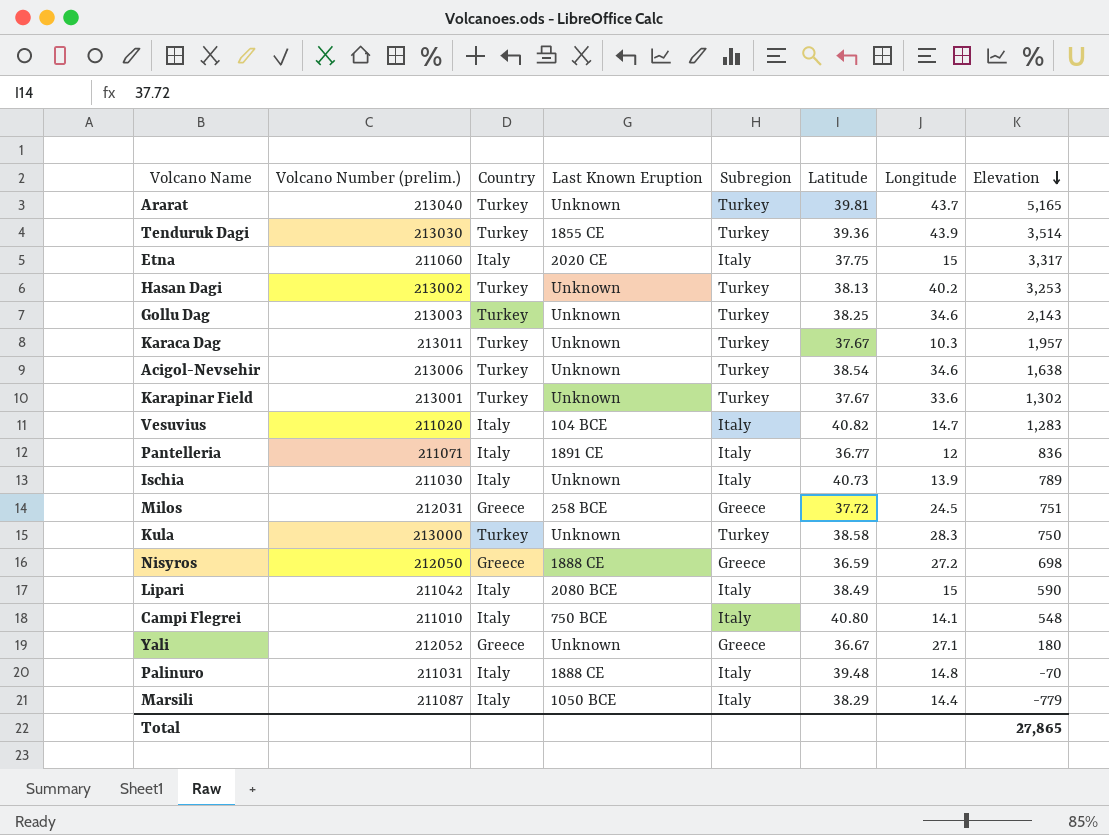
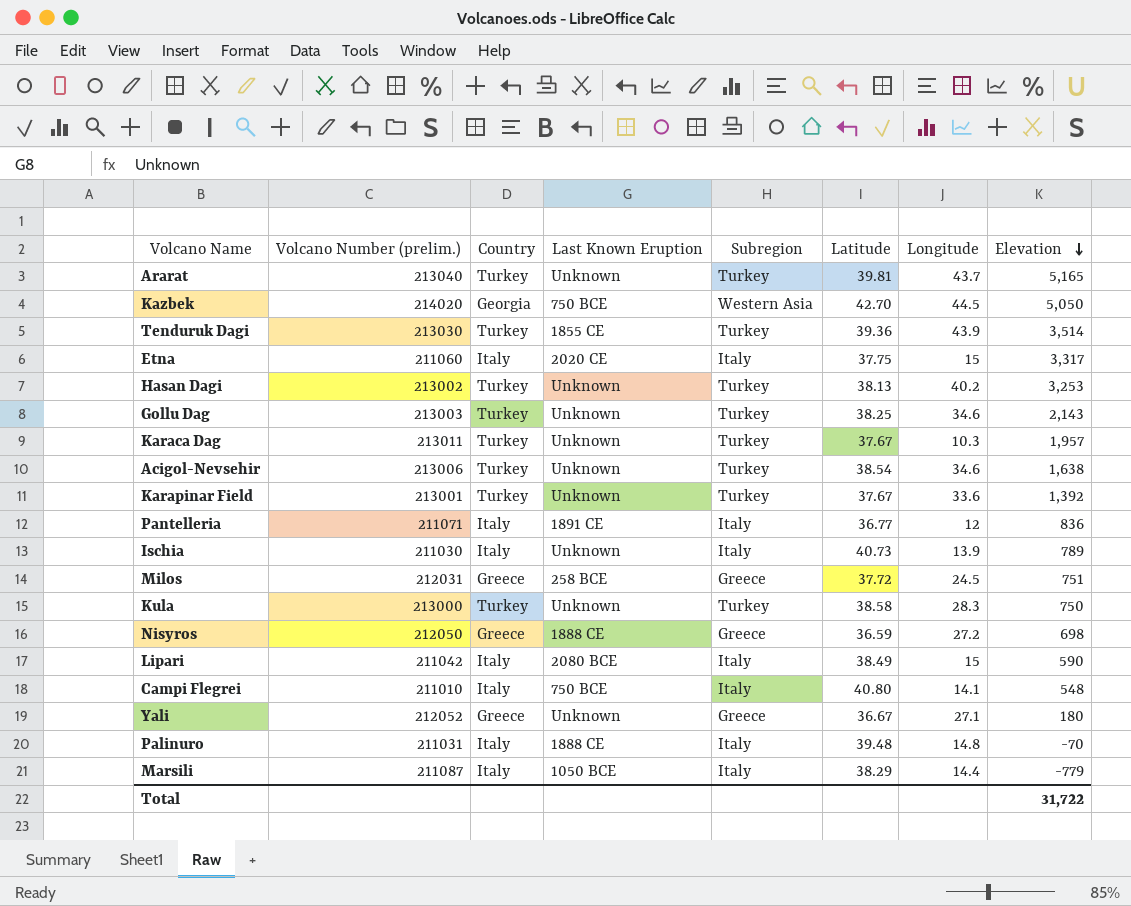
row Vesuvius: 211020 | Italy | 104 BCE | Italy | 40.82 | 14.7 | 1,283 -> none
row Kazbek: none -> 214020 | Georgia | 750 BCE | Western Asia | 42.70 | 44.5 | 5,050
Karapinar Field | Elevation: 1,302 -> 1,392
Total | Elevation: 27,865 -> 31,722

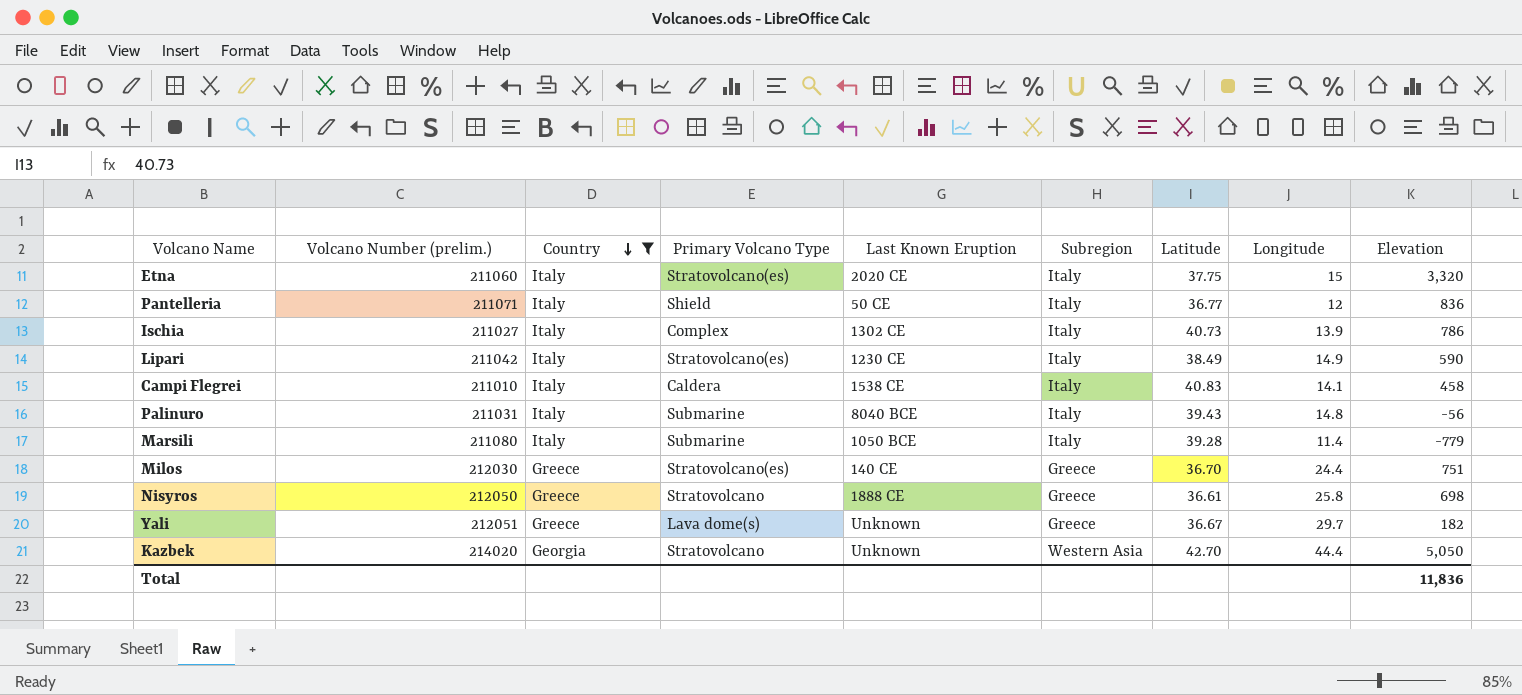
filter: none -> Country != Turkey
row order: Elevation descending -> Country descending
column Primary Volcano Type | position: none -> 4
Etna | Elevation: 3,317 -> 3,320
Pantelleria | Last Known Eruption: 1891 CE -> 50 CE
Ischia | Volcano Number (prelim.): 211030 -> 211027
Ischia | Last Known Eruption: Unknown -> 1302 CE
Ischia | Elevation: 789 -> 786
Lipari | Last Known Eruption: 2080 BCE -> 1230 CE
Lipari | Longitude: 15 -> 14.9
Campi Flegrei | Last Known Eruption: 750 BCE -> 1538 CE
Campi Flegrei | Latitude: 40.80 -> 40.83
Campi Flegrei | Elevation: 548 -> 458
Palinuro | Last Known Eruption: 1888 CE -> 8040 BCE
Palinuro | Latitude: 39.48 -> 39.43
Palinuro | Elevation: -70 -> -56
Marsili | Volcano Number (prelim.): 211087 -> 211080
Marsili | Latitude: 38.29 -> 39.28
Marsili | Longitude: 14.4 -> 11.4
Milos | Volcano Number (prelim.): 212031 -> 212030
Milos | Last Known Eruption: 258 BCE -> 140 CE
Milos | Latitude: 37.72 -> 36.70
Milos | Longitude: 24.5 -> 24.4
Nisyros | Latitude: 36.59 -> 36.61
Nisyros | Longitude: 27.2 -> 25.8
Yali | Volcano Number (prelim.): 212052 -> 212051
Yali | Longitude: 27.1 -> 29.7
Yali | Elevation: 180 -> 182
Kazbek | Last Known Eruption: 750 BCE -> Unknown
Kazbek | Longitude: 44.5 -> 44.4
Total | Elevation: 31,722 -> 11,836

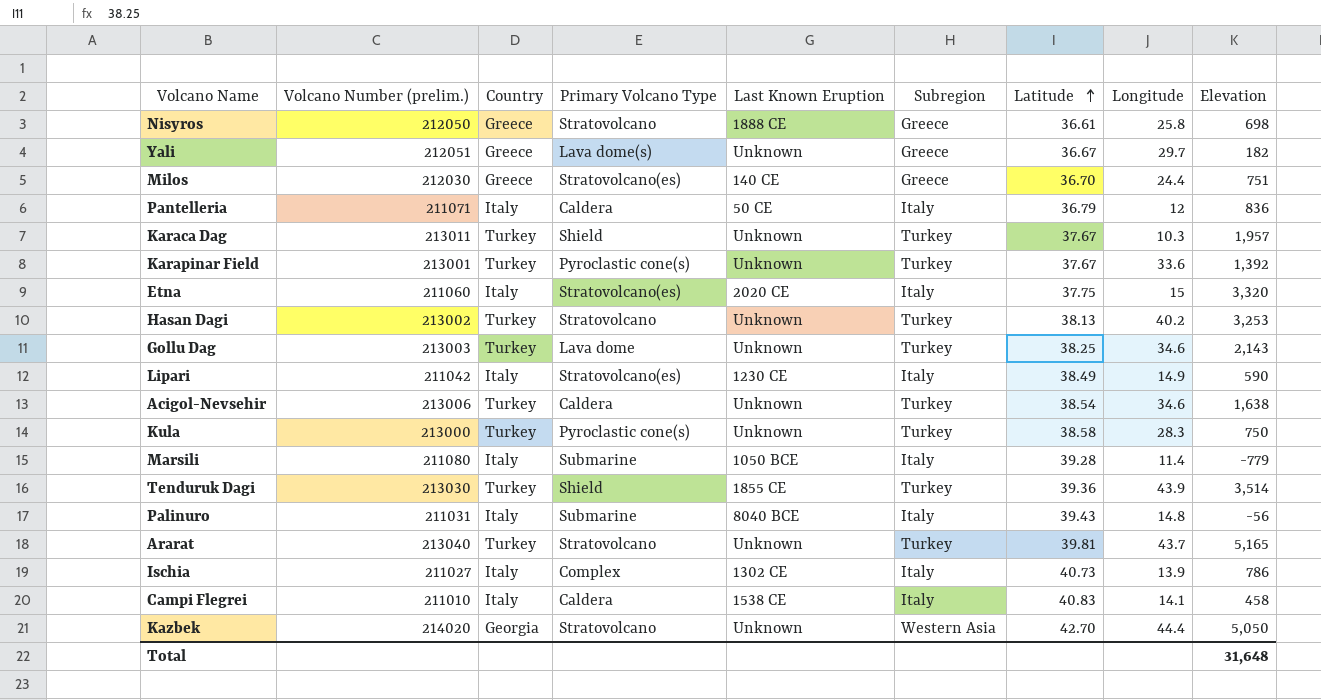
filter: Country != Turkey -> none
row order: Country descending -> Latitude ascending
Pantelleria | Primary Volcano Type: Shield -> Caldera
Pantelleria | Latitude: 36.77 -> 36.79
Total | Elevation: 11,836 -> 31,648

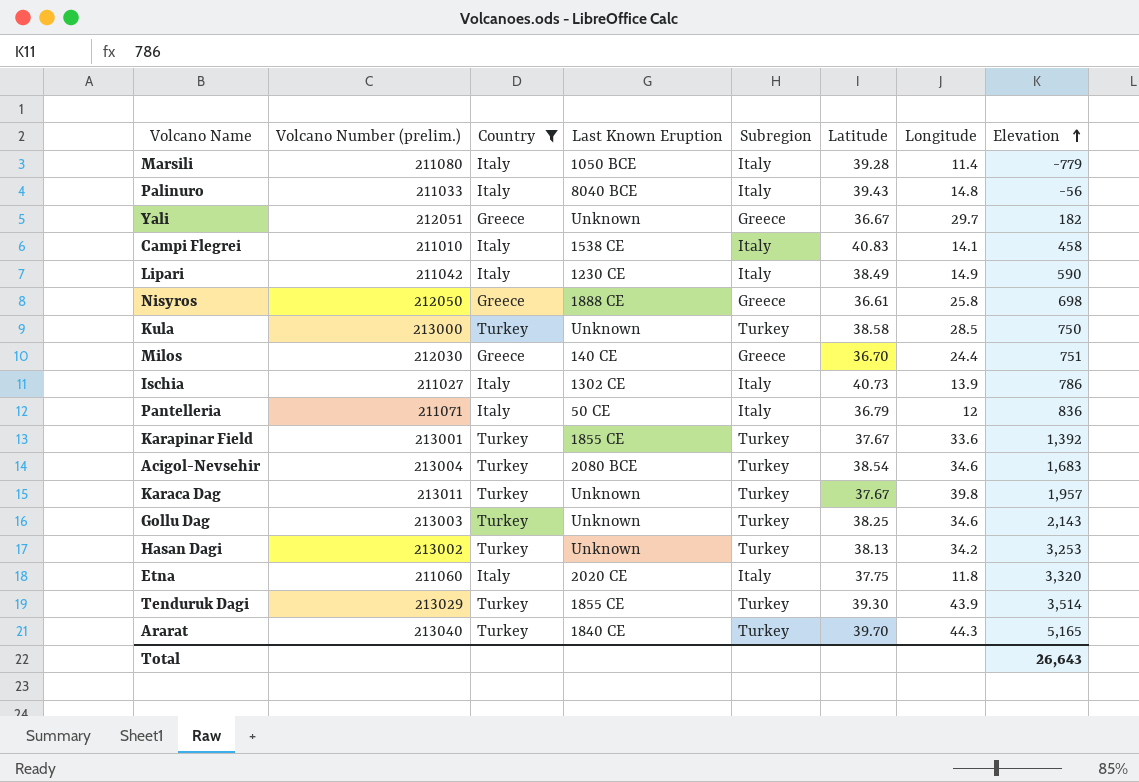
filter: none -> Country != Georgia
row order: Latitude ascending -> Elevation ascending
column Primary Volcano Type | position: 4 -> none
Palinuro | Volcano Number (prelim.): 211031 -> 211033
Kula | Longitude: 28.3 -> 28.5
Karapinar Field | Last Known Eruption: Unknown -> 1855 CE
Acigol-Nevsehir | Volcano Number (prelim.): 213006 -> 213004
Acigol-Nevsehir | Last Known Eruption: Unknown -> 2080 BCE
Acigol-Nevsehir | Elevation: 1,638 -> 1,683
Karaca Dag | Longitude: 10.3 -> 39.8
Hasan Dagi | Longitude: 40.2 -> 34.2
Etna | Longitude: 15 -> 11.8
Tenduruk Dagi | Volcano Number (prelim.): 213030 -> 213029
Tenduruk Dagi | Latitude: 39.36 -> 39.30
Ararat | Last Known Eruption: Unknown -> 1840 CE
Ararat | Latitude: 39.81 -> 39.70
Ararat | Longitude: 43.7 -> 44.3
Total | Elevation: 31,648 -> 26,643

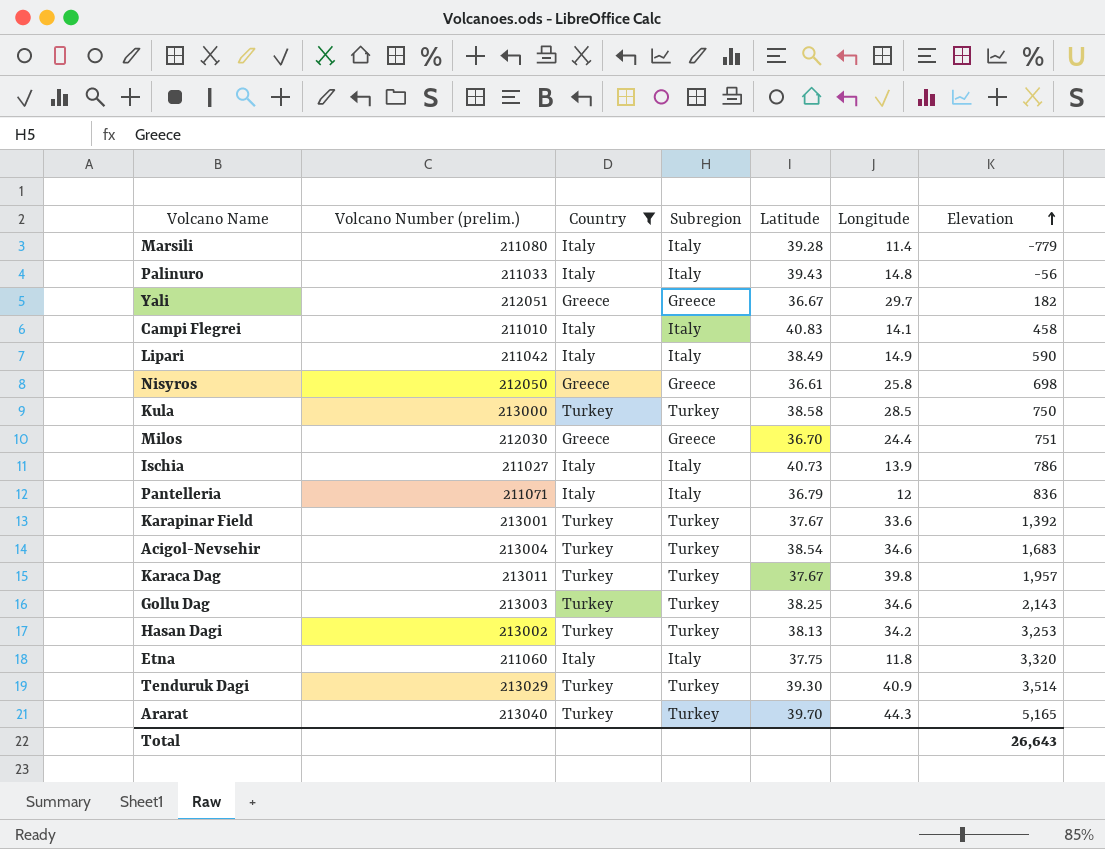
column Last Known Eruption | position: 4 -> none
Tenduruk Dagi | Longitude: 43.9 -> 40.9

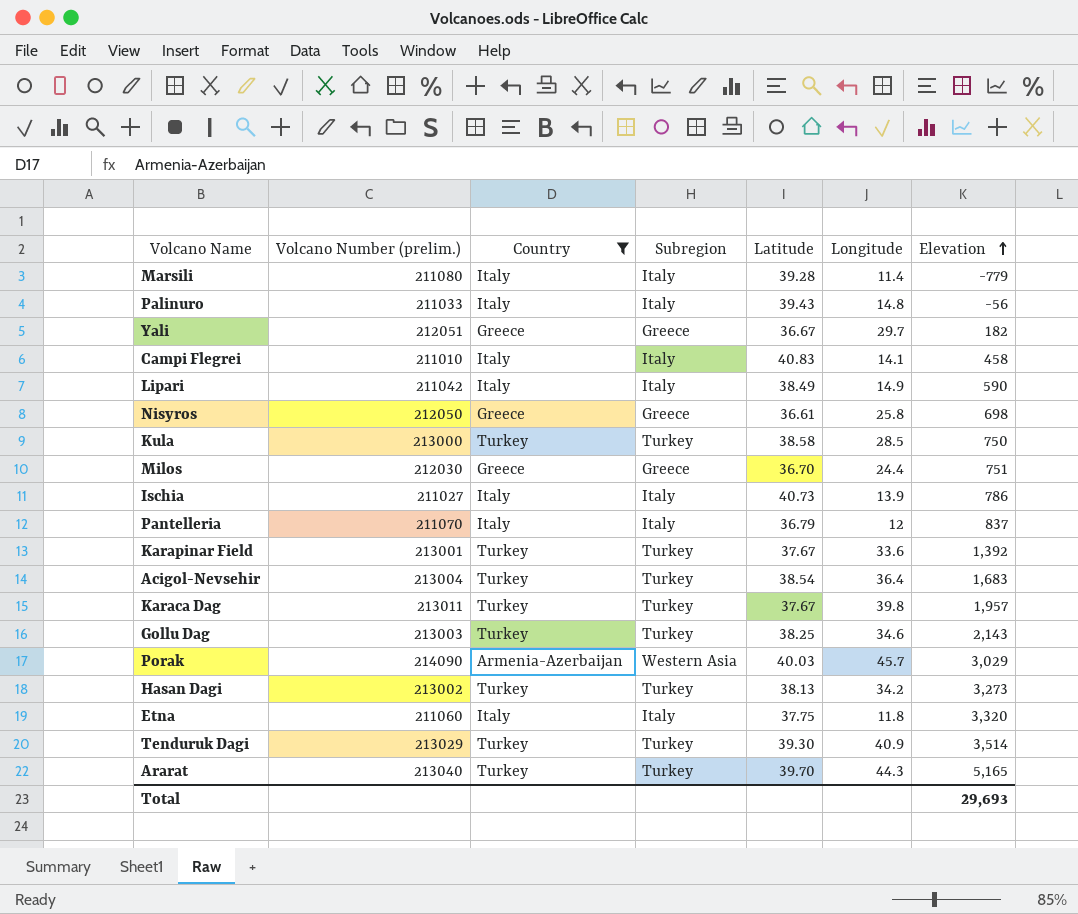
Pantelleria | Volcano Number (prelim.): 211071 -> 211070
Pantelleria | Elevation: 836 -> 837
Acigol-Nevsehir | Longitude: 34.6 -> 36.4
row Porak: none -> 214090 | Armenia-Azerbaijan | Western Asia | 40.03 | 45.7 | 3,029
Hasan Dagi | Elevation: 3,253 -> 3,273
Total | Elevation: 26,643 -> 29,693

